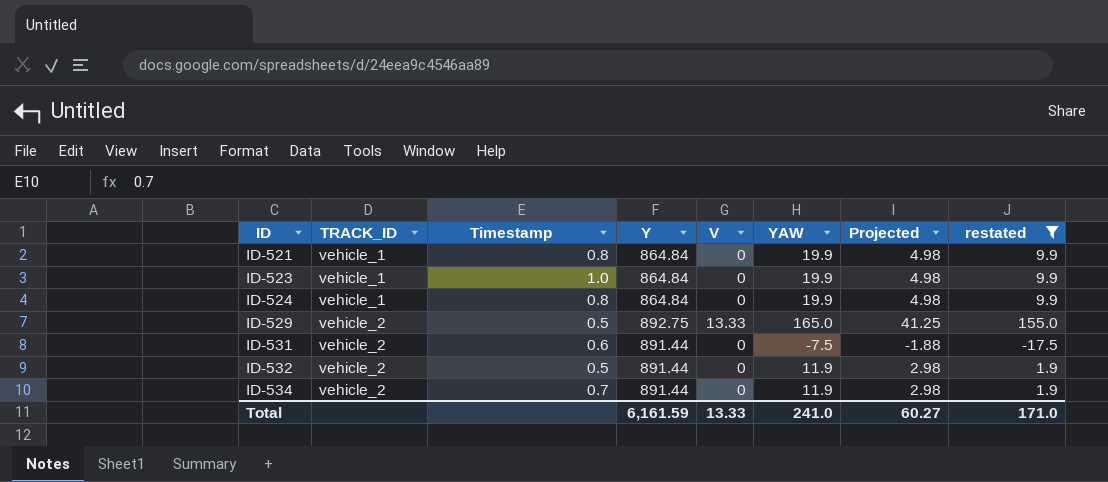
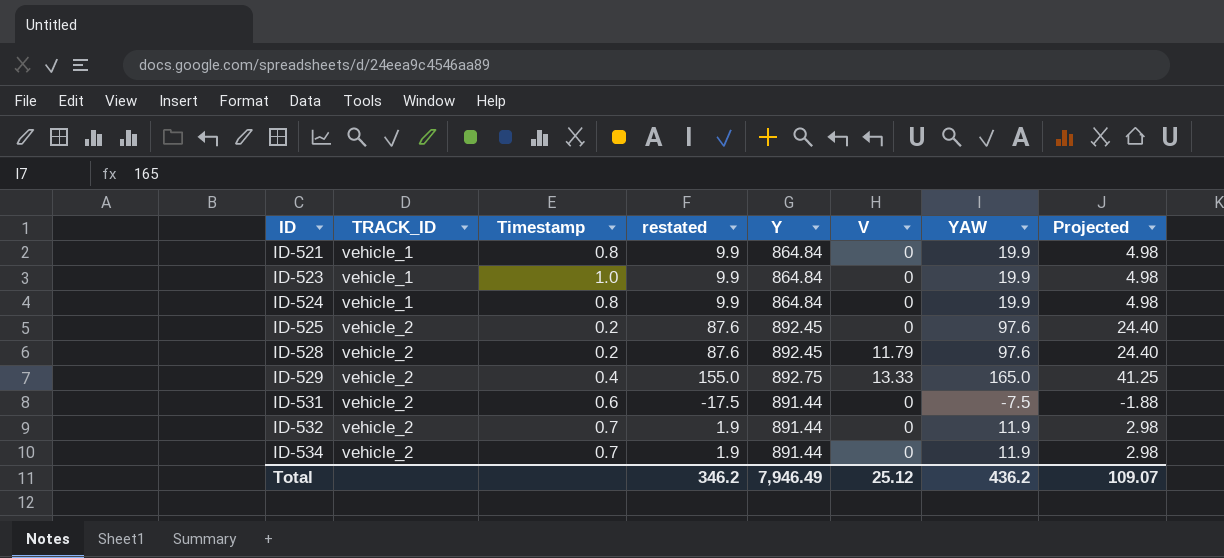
filter: restated != 87.6 -> none
column restated | position: 8 -> 4
ID-529 | Timestamp: 0.5 -> 0.4
ID-532 | Timestamp: 0.5 -> 0.7
Total | restated: 171.0 -> 346.2
Total | Y: 6,161.59 -> 7,946.49
Total | V: 13.33 -> 25.12
Total | YAW: 241.0 -> 436.2
Total | Projected: 60.27 -> 109.07

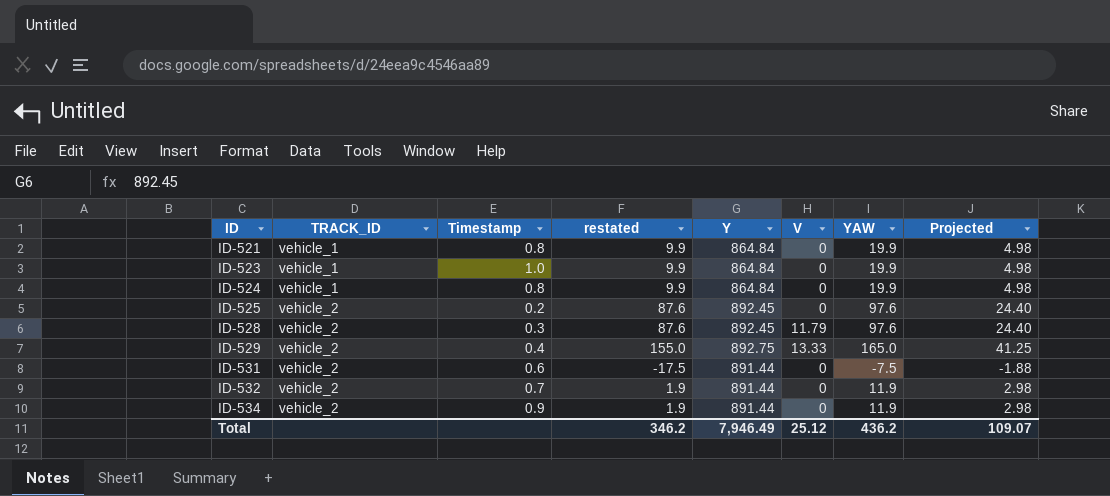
ID-528 | Timestamp: 0.2 -> 0.3
ID-534 | Timestamp: 0.7 -> 0.9

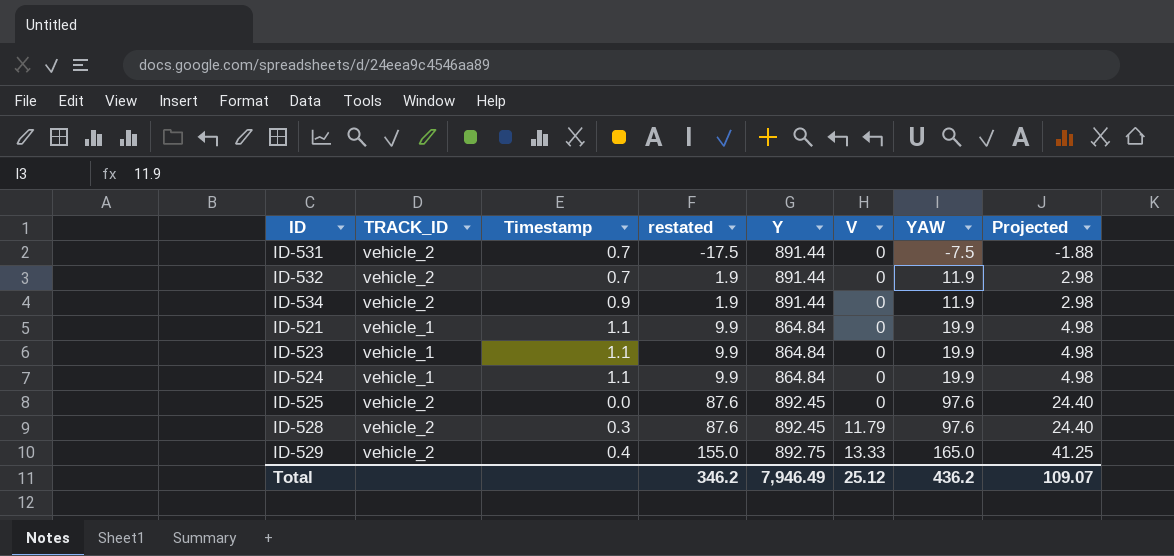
row order: ID ascending -> restated ascending
ID-531 | Timestamp: 0.6 -> 0.7
ID-521 | Timestamp: 0.8 -> 1.1
ID-523 | Timestamp: 1.0 -> 1.1
ID-524 | Timestamp: 0.8 -> 1.1
ID-525 | Timestamp: 0.2 -> 0.0

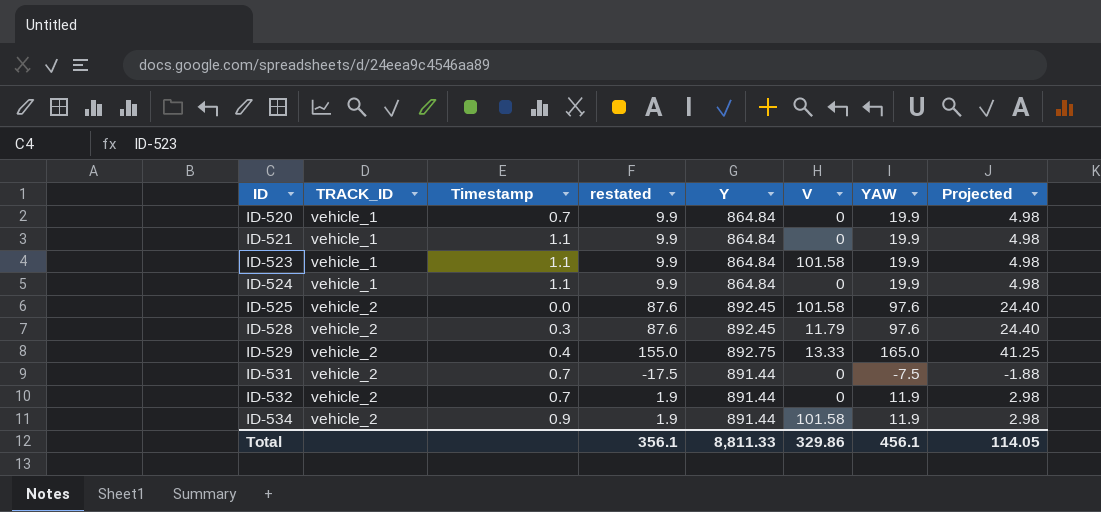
row order: restated ascending -> ID ascending
row ID-520: none -> vehicle_1 | 0.7 | 9.9 | 864.84 | 0 | 19.9 | 4.98
ID-523 | V: 0 -> 101.58
ID-525 | V: 0 -> 101.58
ID-534 | V: 0 -> 101.58
Total | restated: 346.2 -> 356.1
Total | Y: 7,946.49 -> 8,811.33
Total | V: 25.12 -> 329.86
Total | YAW: 436.2 -> 456.1
Total | Projected: 109.07 -> 114.05

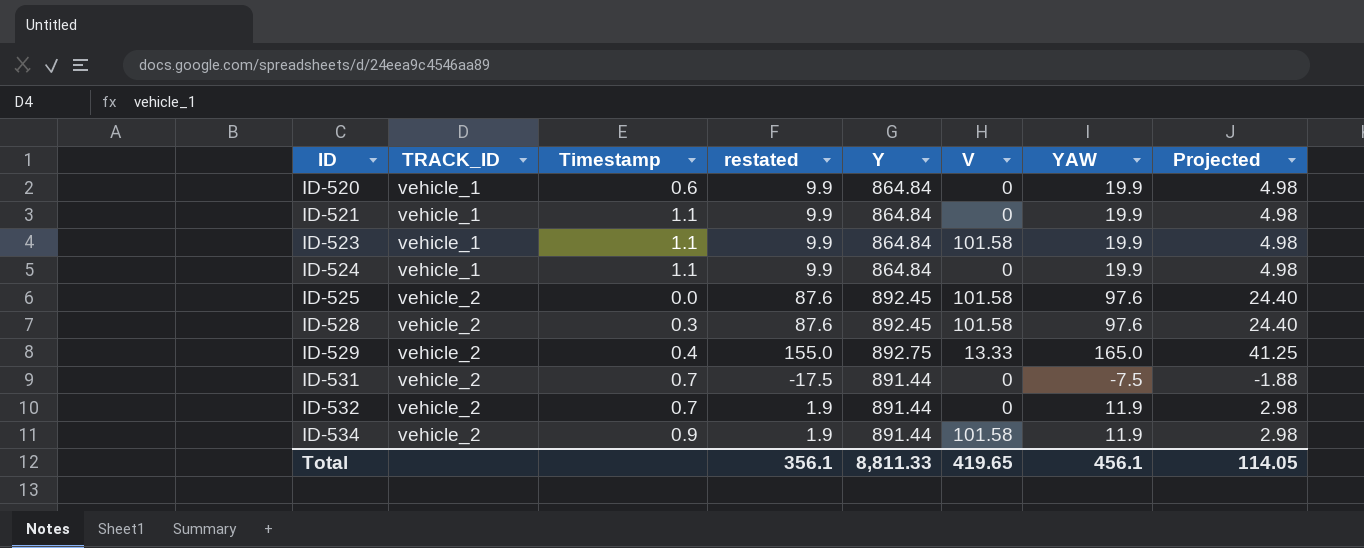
ID-520 | Timestamp: 0.7 -> 0.6
ID-528 | V: 11.79 -> 101.58
Total | V: 329.86 -> 419.65

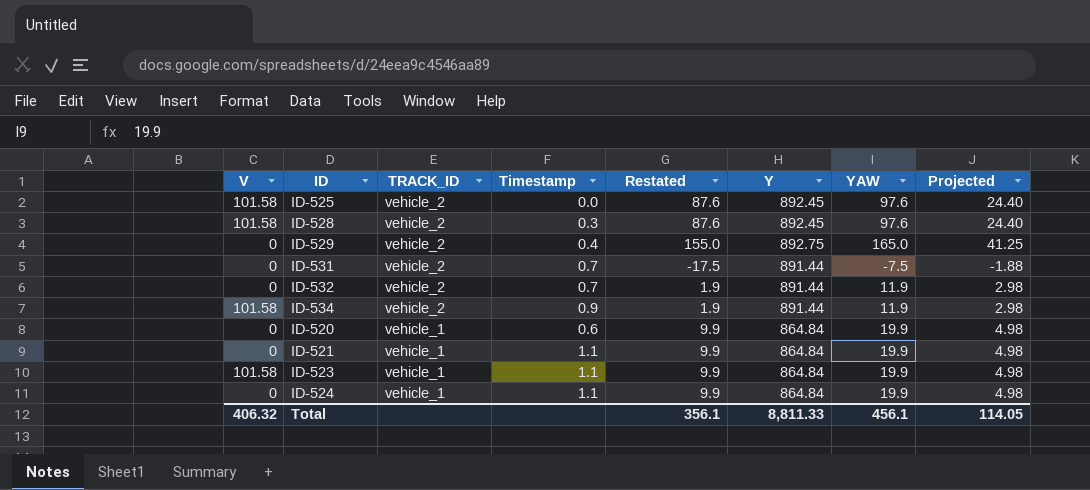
row order: ID ascending -> TRACK_ID descending
column V | position: 6 -> 1
column name: restated -> Restated
ID-529 | V: 13.33 -> 0
Total | V: 419.65 -> 406.32

